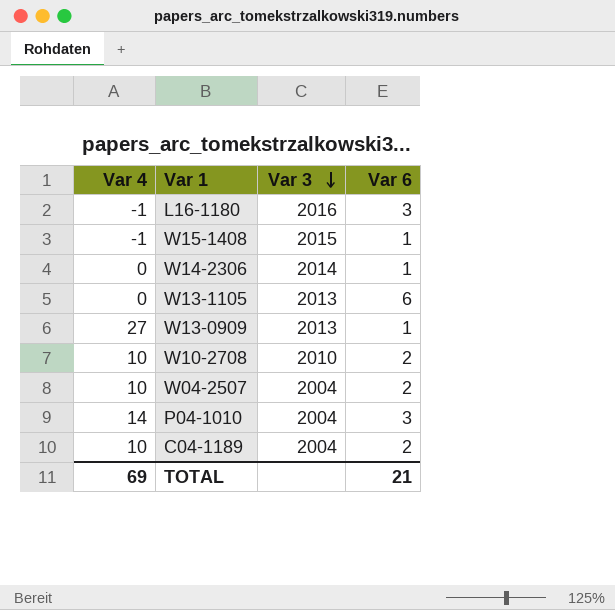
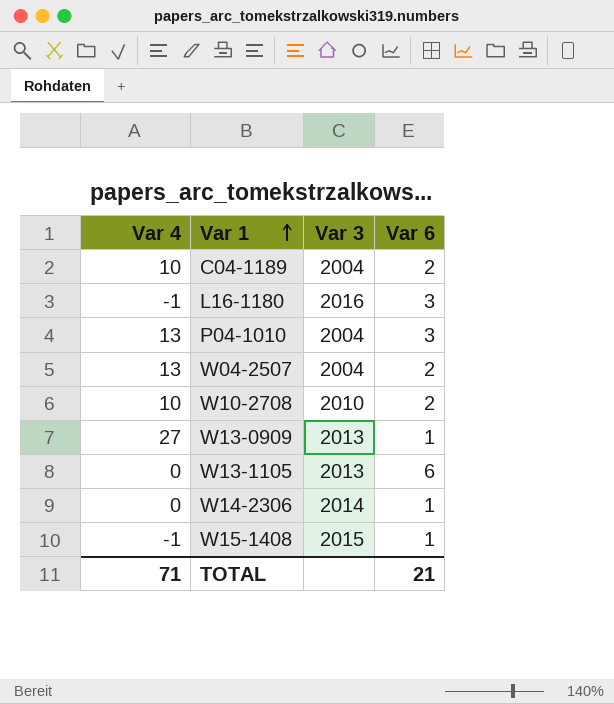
row order: Var 3 descending -> Var 1 ascending
P04-1010 | Var 4: 14 -> 13
W04-2507 | Var 4: 10 -> 13
TOTAL | Var 4: 69 -> 71

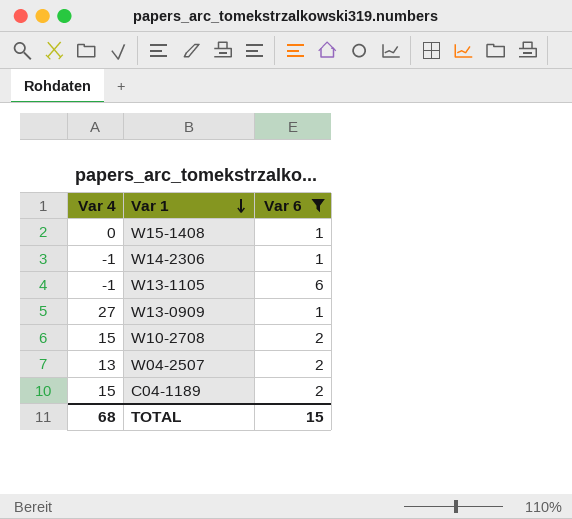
filter: none -> Var 6 != 3
row order: Var 1 ascending -> Var 1 descending
column Var 3 | position: 3 -> none
W15-1408 | Var 4: -1 -> 0
W14-2306 | Var 4: 0 -> -1
W13-1105 | Var 4: 0 -> -1
W10-2708 | Var 4: 10 -> 15
C04-1189 | Var 4: 10 -> 15
TOTAL | Var 4: 71 -> 68
TOTAL | Var 6: 21 -> 15

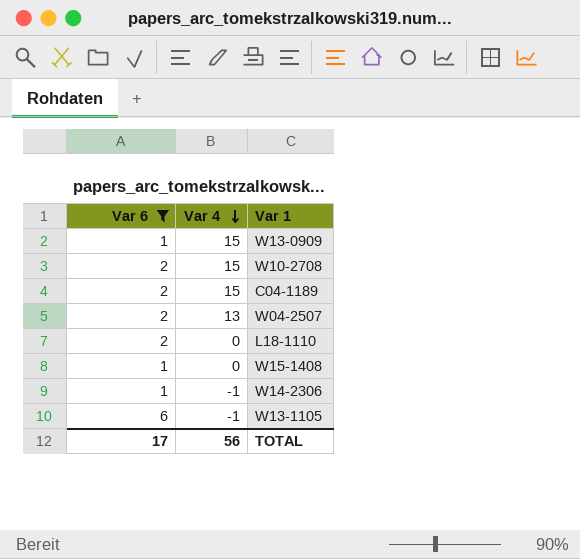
row order: Var 1 descending -> Var 4 descending
column Var 6 | position: 3 -> 1
W13-0909 | Var 4: 27 -> 15
row L18-1110: none -> 2 | 0
TOTAL | Var 6: 15 -> 17
TOTAL | Var 4: 68 -> 56

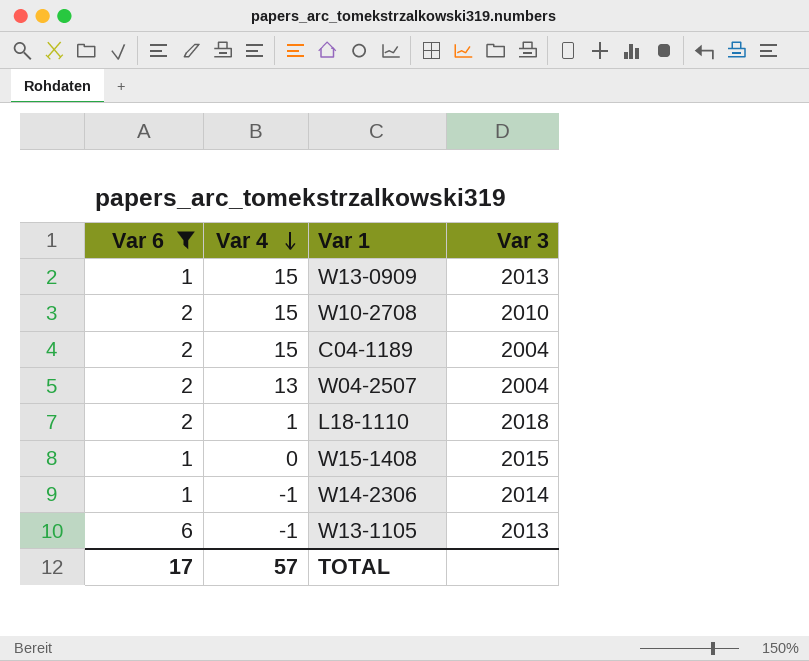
column Var 3 | position: none -> 4
L18-1110 | Var 4: 0 -> 1
TOTAL | Var 4: 56 -> 57

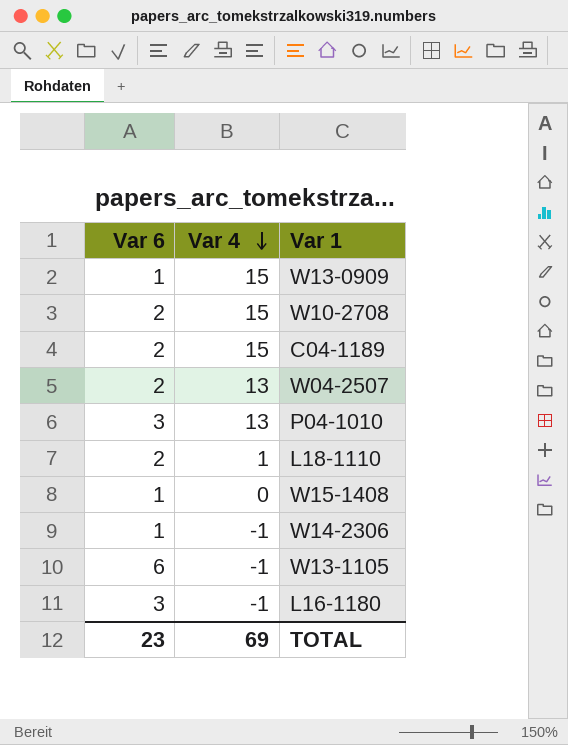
filter: Var 6 != 3 -> none
column Var 3 | position: 4 -> none
TOTAL | Var 6: 17 -> 23
TOTAL | Var 4: 57 -> 69

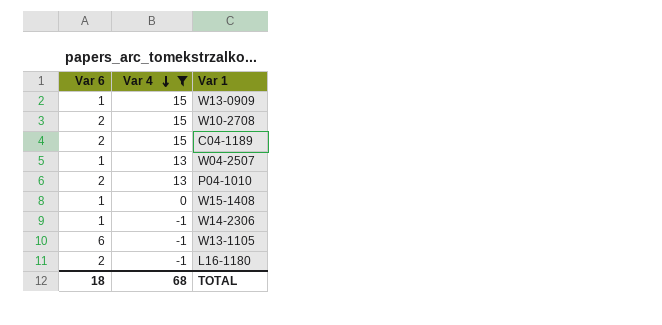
filter: none -> Var 4 != 1
W04-2507 | Var 6: 2 -> 1
P04-1010 | Var 6: 3 -> 2
L16-1180 | Var 6: 3 -> 2
TOTAL | Var 6: 23 -> 18
TOTAL | Var 4: 69 -> 68

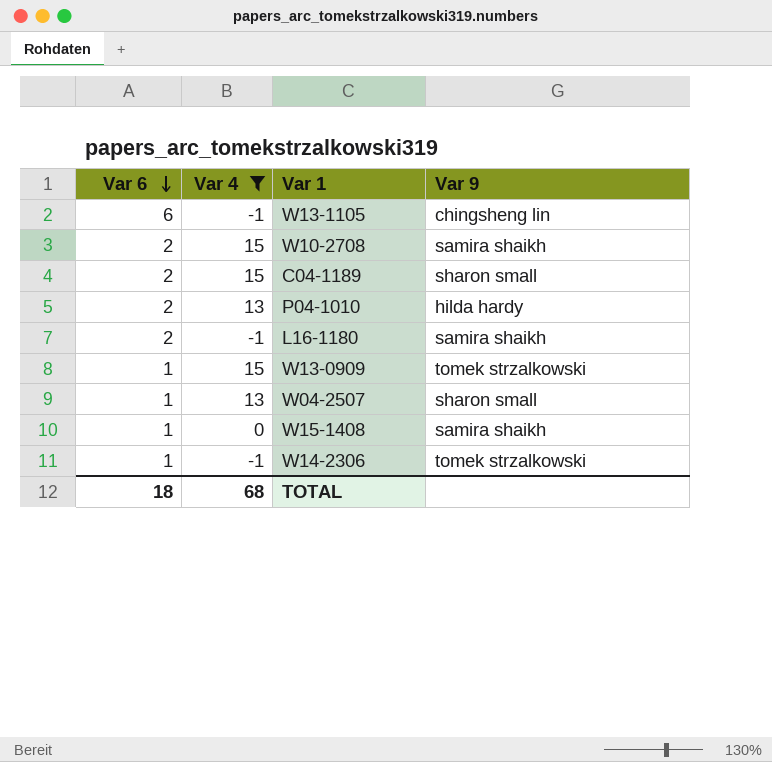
row order: Var 4 descending -> Var 6 descending
column Var 9 | position: none -> 4

